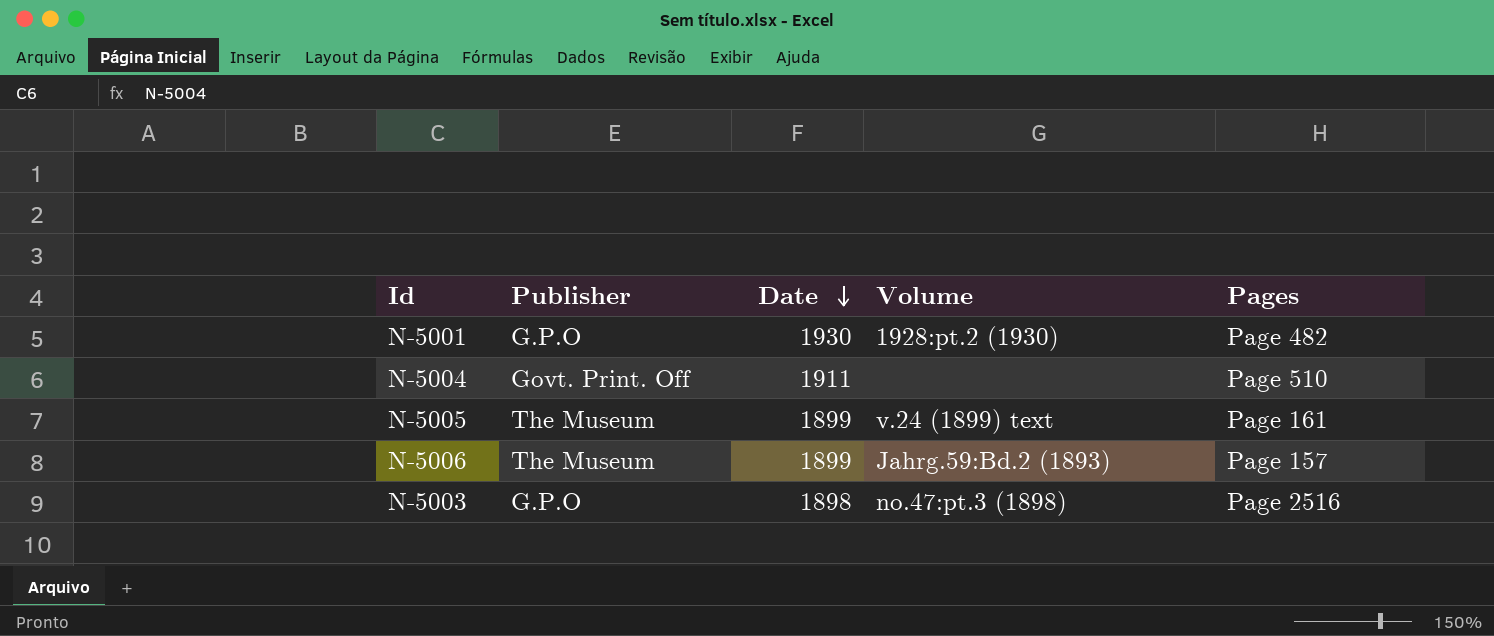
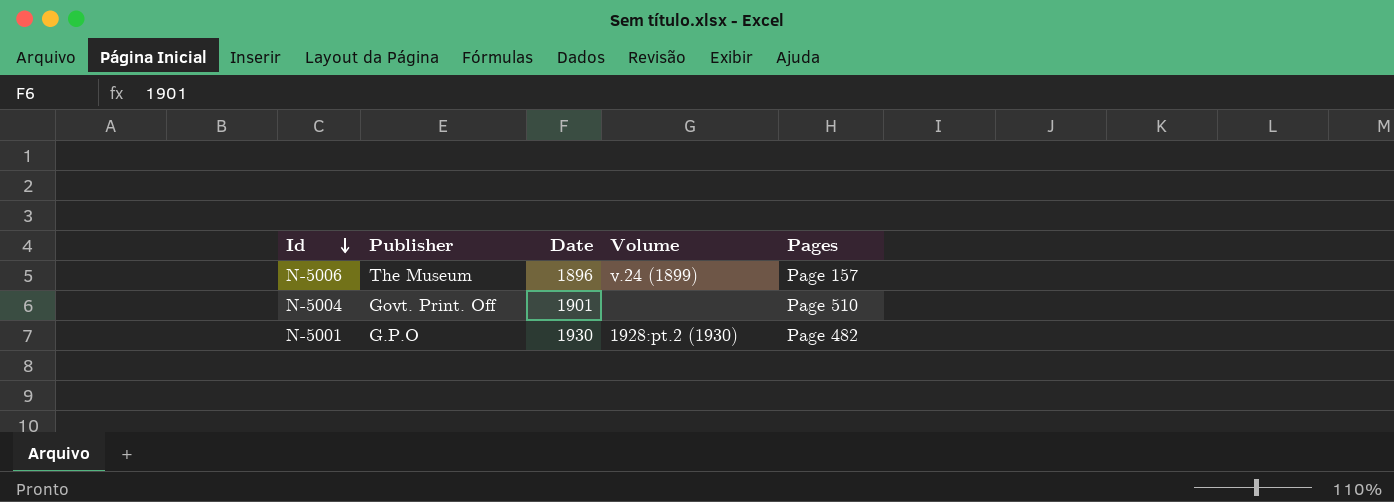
row order: Date descending -> Id descending
row N-5005: The Museum | 1899 | v.24 (1899) text | Page 161 -> none
row N-5003: G.P.O | 1898 | no.47:pt.3 (1898) | Page 2516 -> none
N-5006 | Date: 1899 -> 1896
N-5006 | Volume: Jahrg.59:Bd.2 (1893) -> v.24 (1899)
N-5004 | Date: 1911 -> 1901

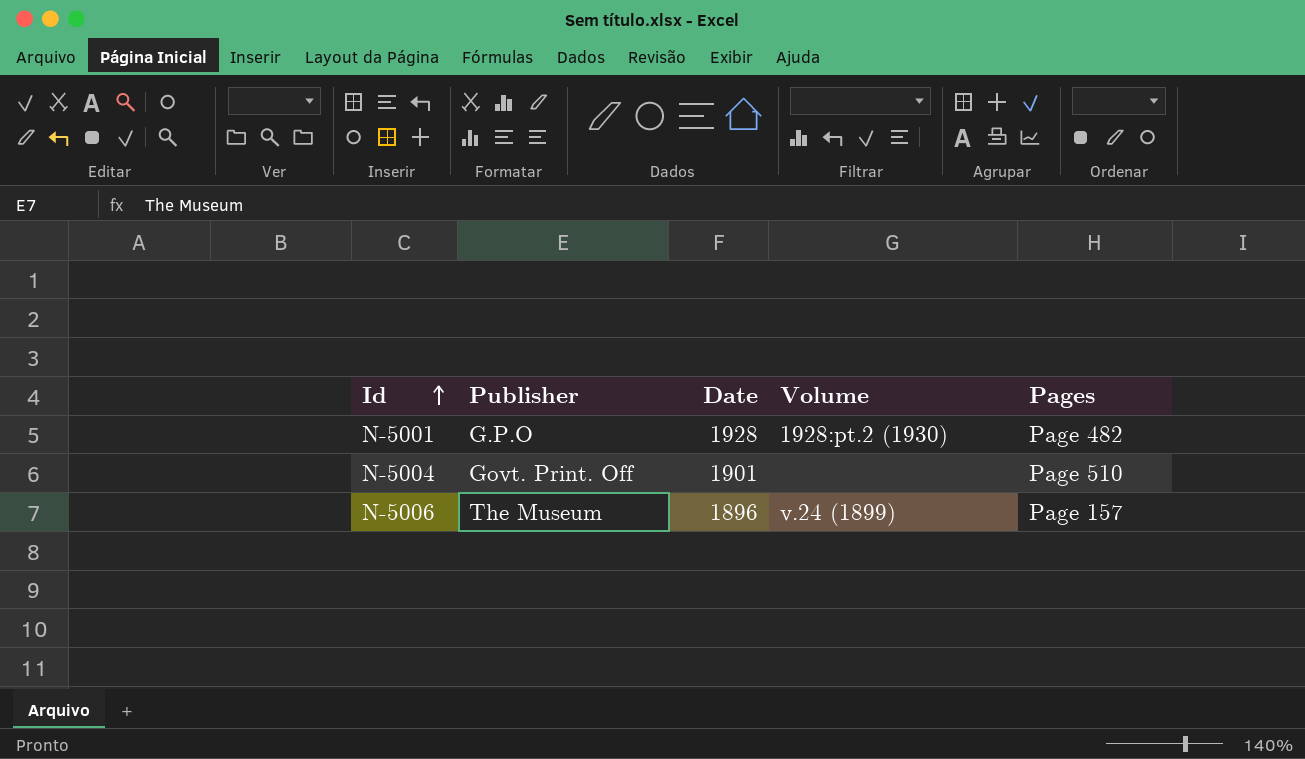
row order: Id descending -> Id ascending
N-5001 | Date: 1930 -> 1928

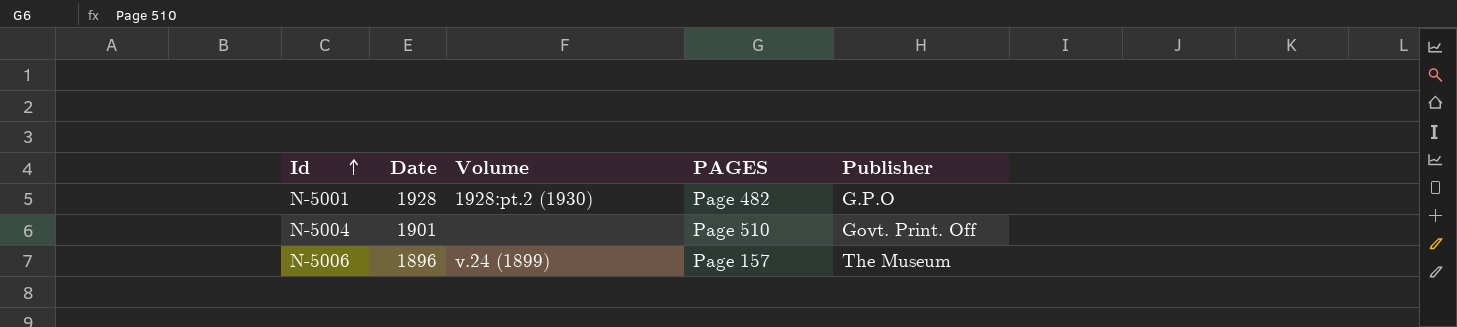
column name: Pages -> PAGES
column Publisher | position: 2 -> 5

